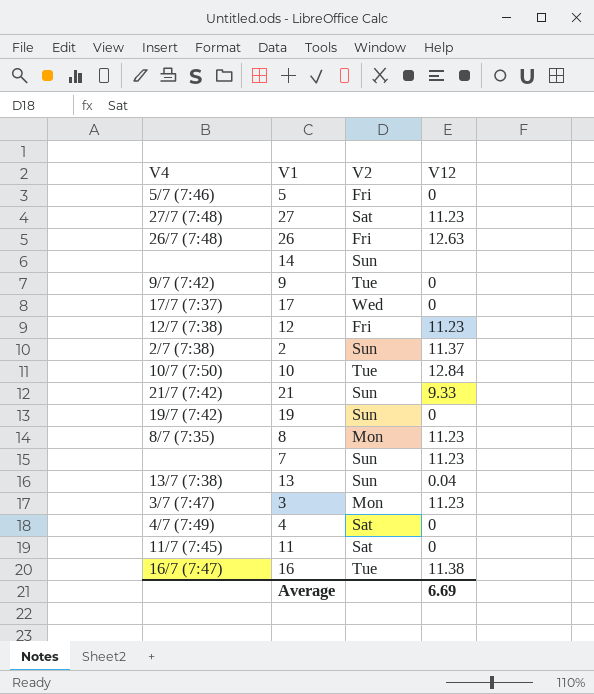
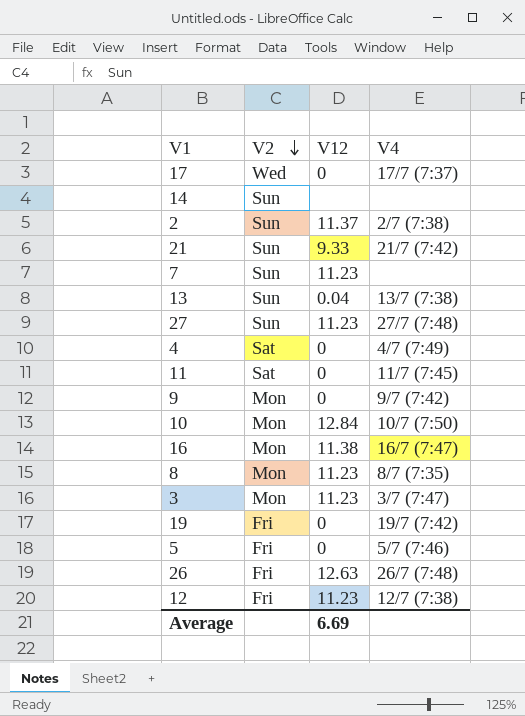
row order: none -> V2 descending
column V4 | position: 1 -> 4
27 | V2: Sat -> Sun
9 | V2: Tue -> Mon
10 | V2: Tue -> Mon
16 | V2: Tue -> Mon
19 | V2: Sun -> Fri

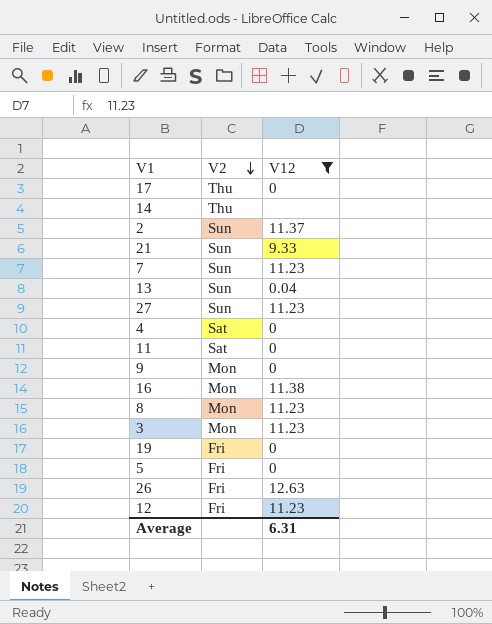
filter: none -> V12 != 12.84
column V4 | position: 4 -> none
17 | V2: Wed -> Thu
14 | V2: Sun -> Thu
Average | V12: 6.69 -> 6.31

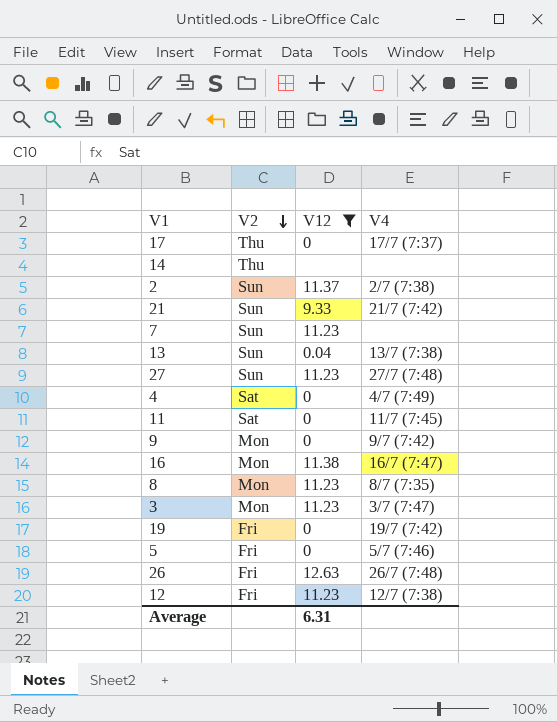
column V4 | position: none -> 4

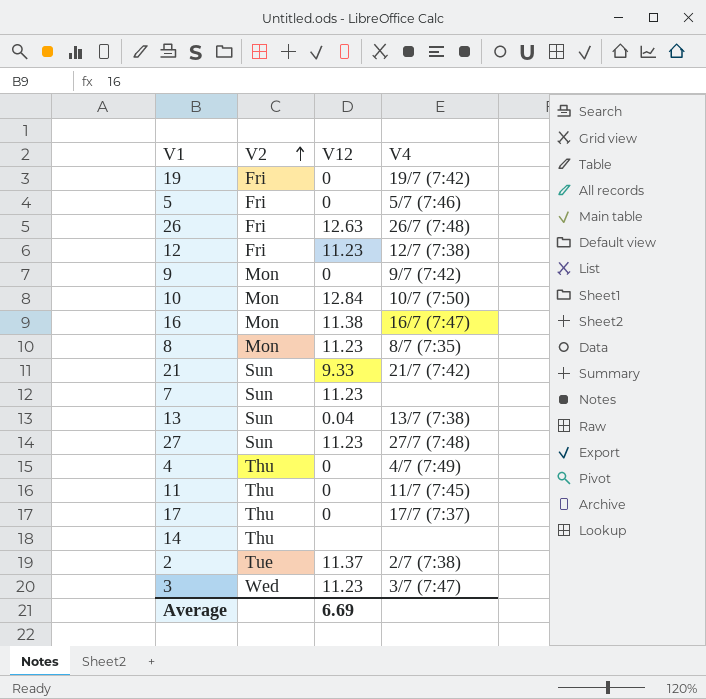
filter: V12 != 12.84 -> none
row order: V2 descending -> V2 ascending
4 | V2: Sat -> Thu
11 | V2: Sat -> Thu
2 | V2: Sun -> Tue
3 | V2: Mon -> Wed
Average | V12: 6.31 -> 6.69

